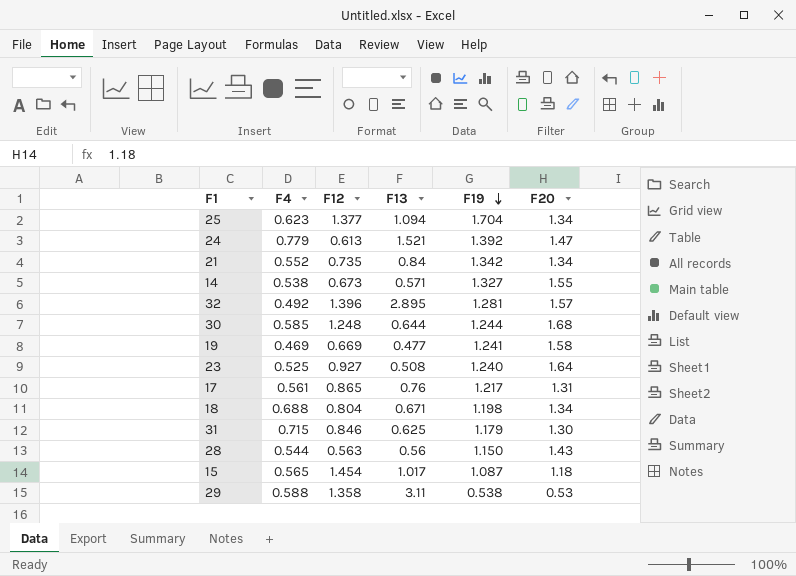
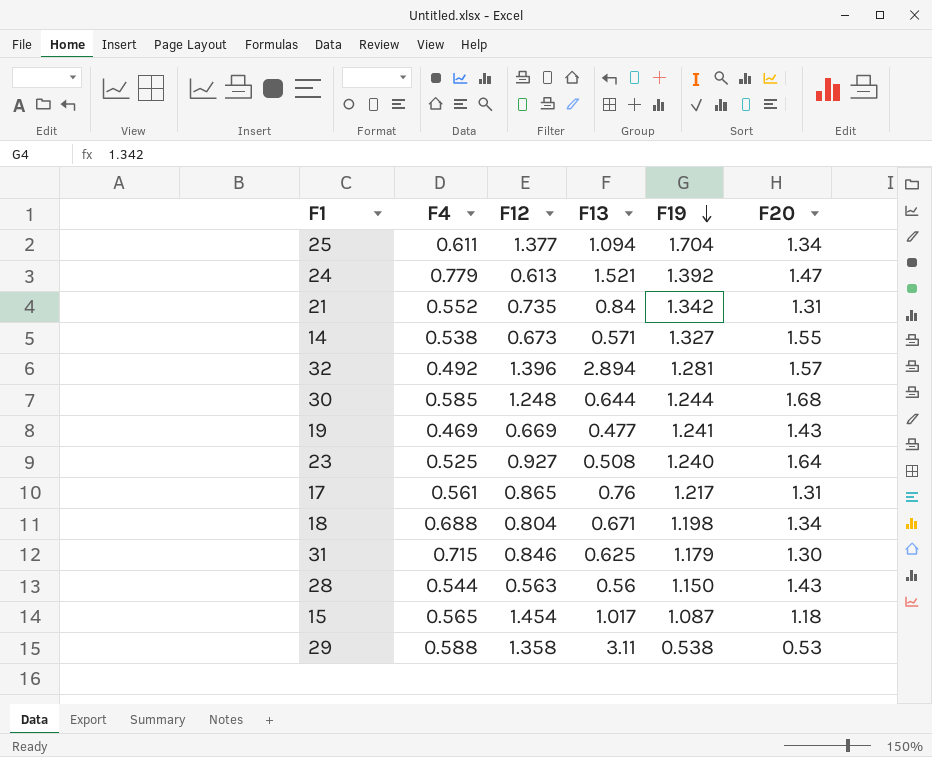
25 | F4: 0.623 -> 0.611
21 | F20: 1.34 -> 1.31
32 | F13: 2.895 -> 2.894
19 | F20: 1.58 -> 1.43

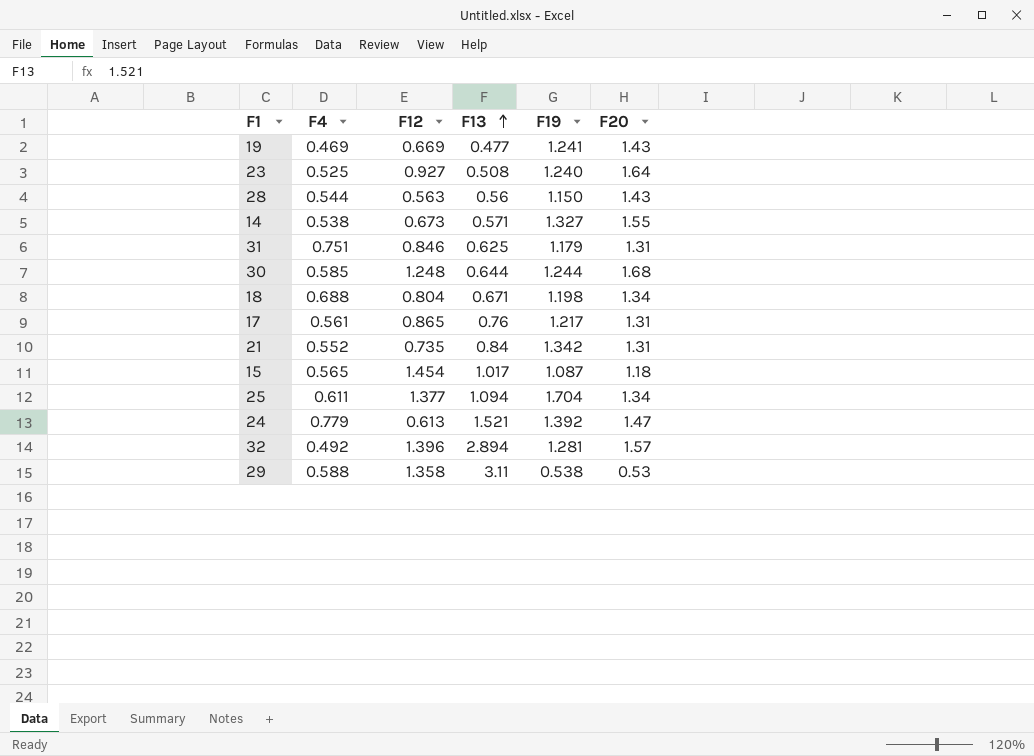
row order: F19 descending -> F13 ascending
31 | F4: 0.715 -> 0.751
31 | F20: 1.30 -> 1.31

